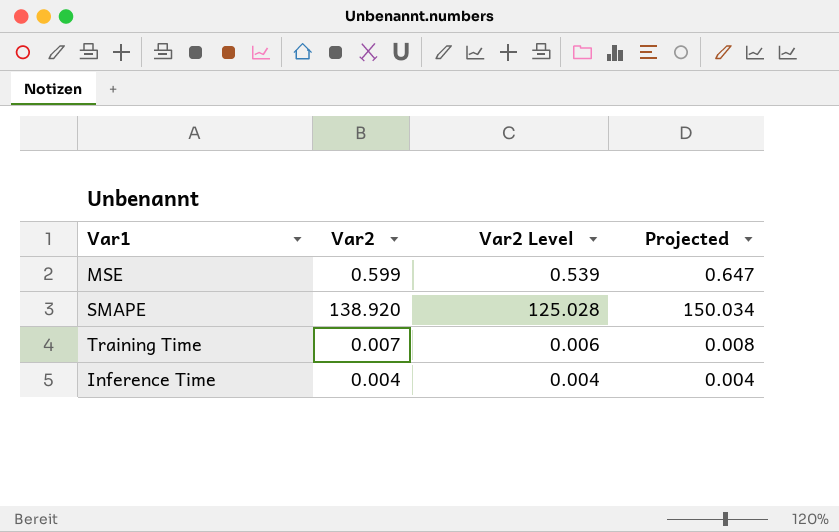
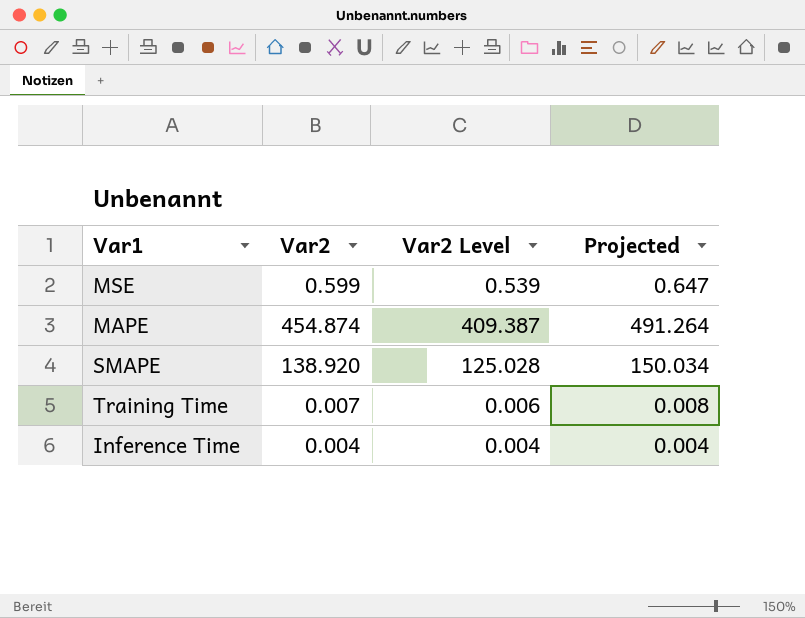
row MAPE: none -> 454.874 | 409.387 | 491.264

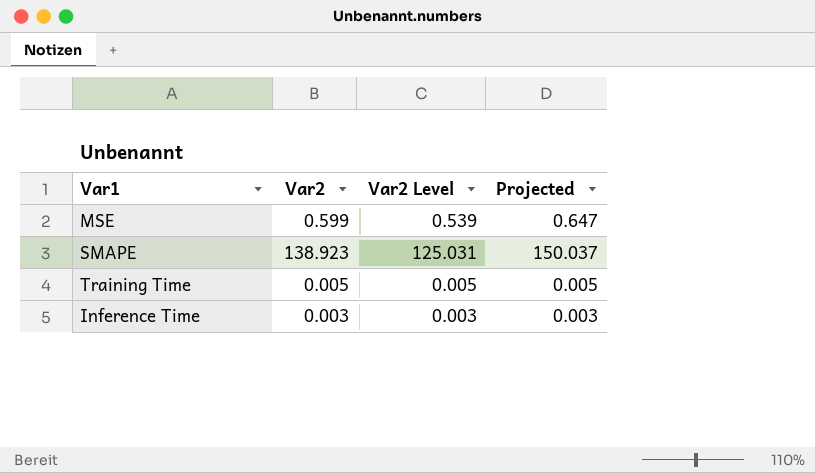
row MAPE: 454.874 | 409.387 | 491.264 -> none
SMAPE | Var2: 138.920 -> 138.923
SMAPE | Var2 Level: 125.028 -> 125.031
SMAPE | Projected: 150.034 -> 150.037
Training Time | Var2: 0.007 -> 0.005
Training Time | Var2 Level: 0.006 -> 0.005
Training Time | Projected: 0.008 -> 0.005
Inference Time | Var2: 0.004 -> 0.003
Inference Time | Var2 Level: 0.004 -> 0.003
Inference Time | Projected: 0.004 -> 0.003

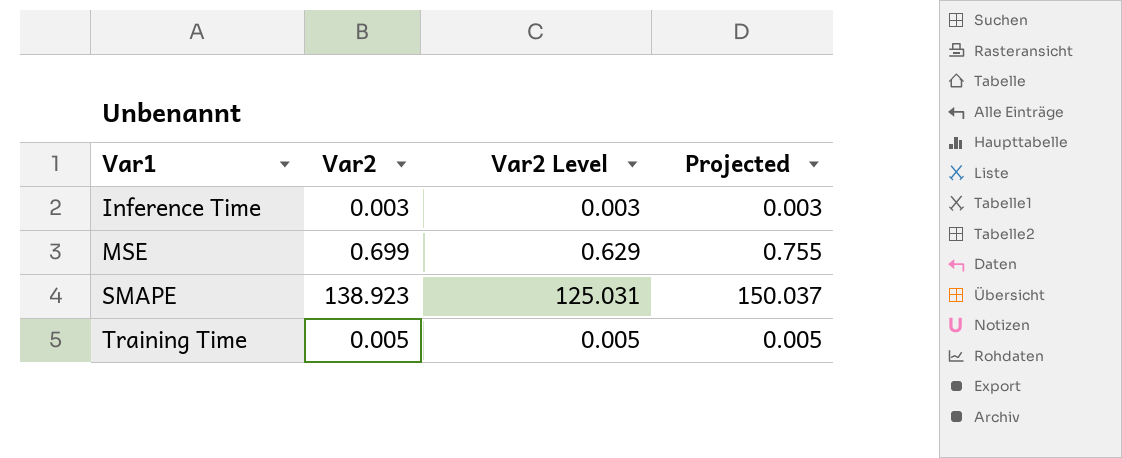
row order: none -> Var1 ascending
MSE | Var2: 0.599 -> 0.699
MSE | Var2 Level: 0.539 -> 0.629
MSE | Projected: 0.647 -> 0.755

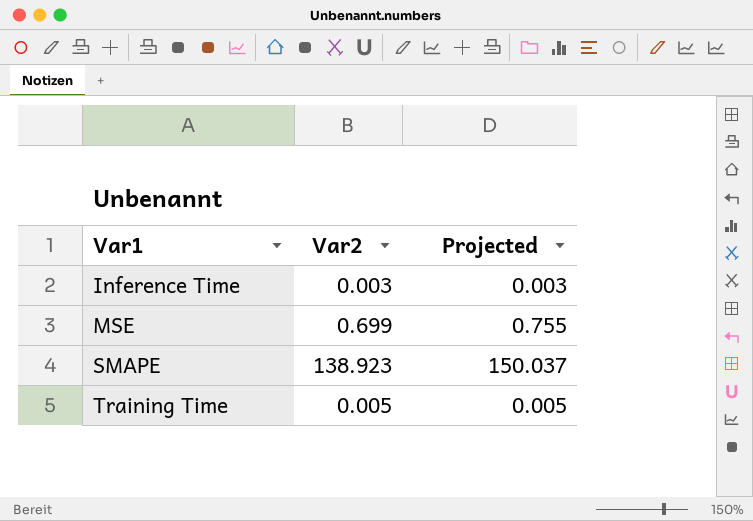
column Var2 Level | formula: [Var2] * 0.9 -> none

